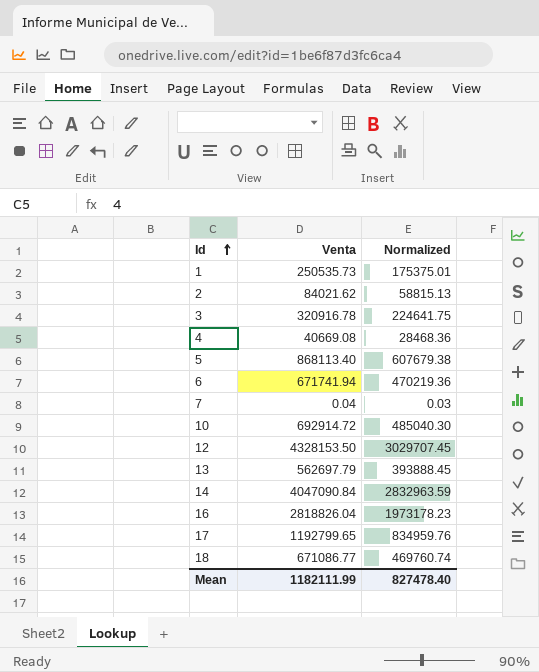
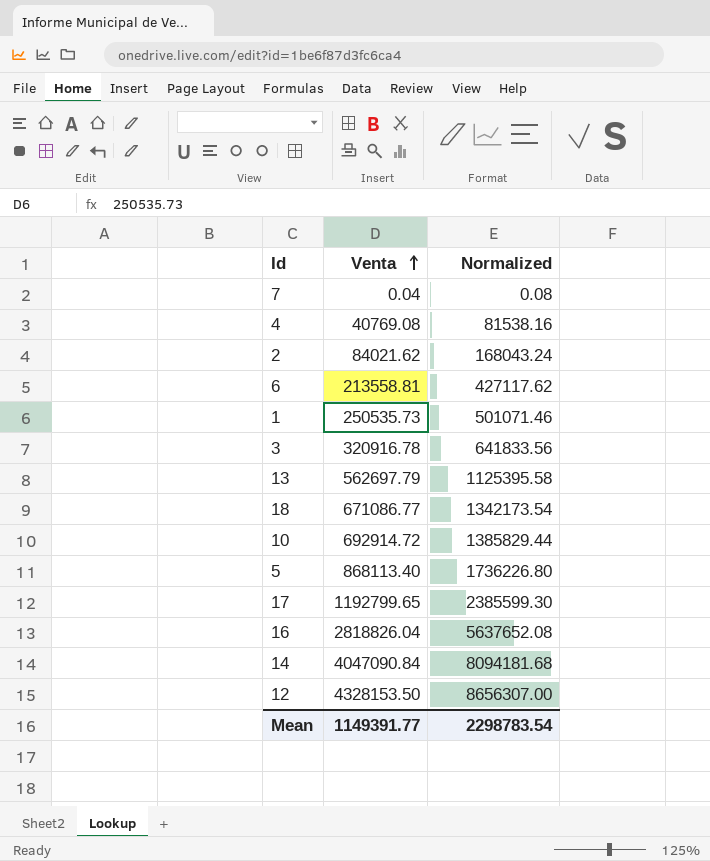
row order: Id ascending -> Venta ascending
column Normalized | formula: [Venta] * 0.7 -> [Venta] * 2
4 | Venta: 40669.08 -> 40769.08
6 | Venta: 671741.94 -> 213558.81
Mean | Venta: 1182111.99 -> 1149391.77
Mean | Normalized: 827478.40 -> 2298783.54

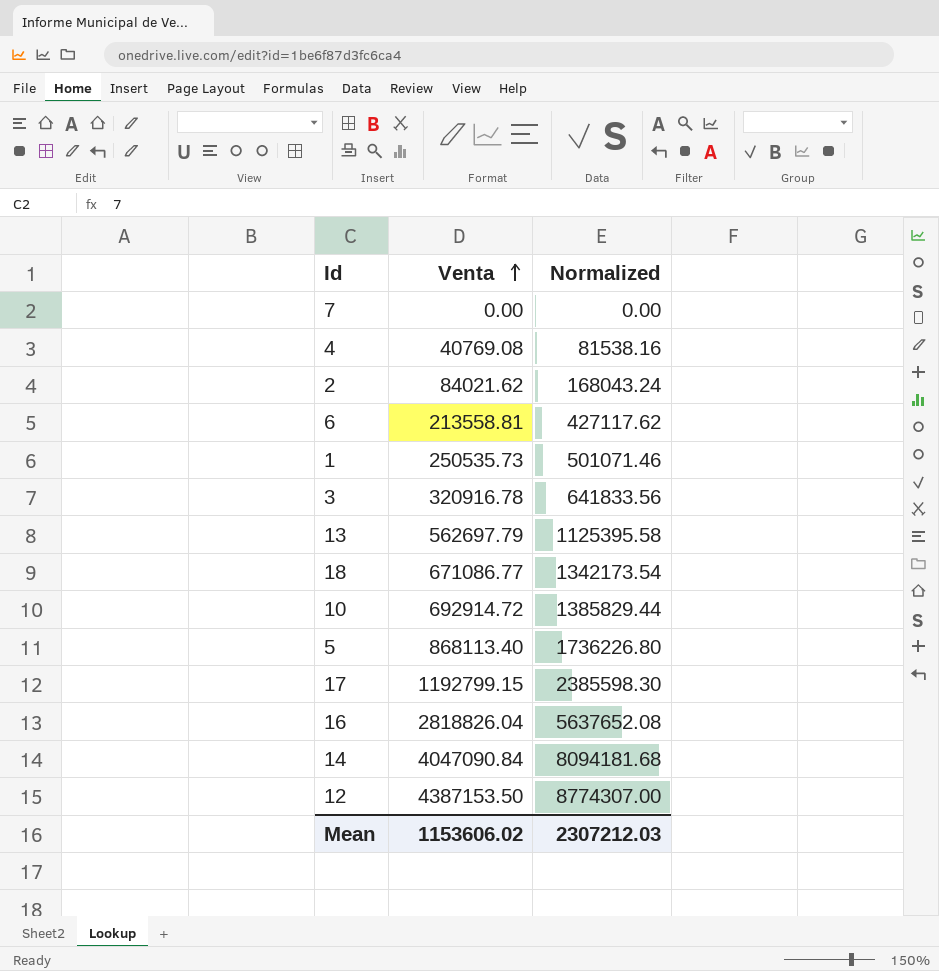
7 | Venta: 0.04 -> 0.00
7 | Normalized: 0.08 -> 0.00
17 | Venta: 1192799.65 -> 1192799.15
17 | Normalized: 2385599.30 -> 2385598.30
12 | Venta: 4328153.50 -> 4387153.50
12 | Normalized: 8656307.00 -> 8774307.00
Mean | Venta: 1149391.77 -> 1153606.02
Mean | Normalized: 2298783.54 -> 2307212.03

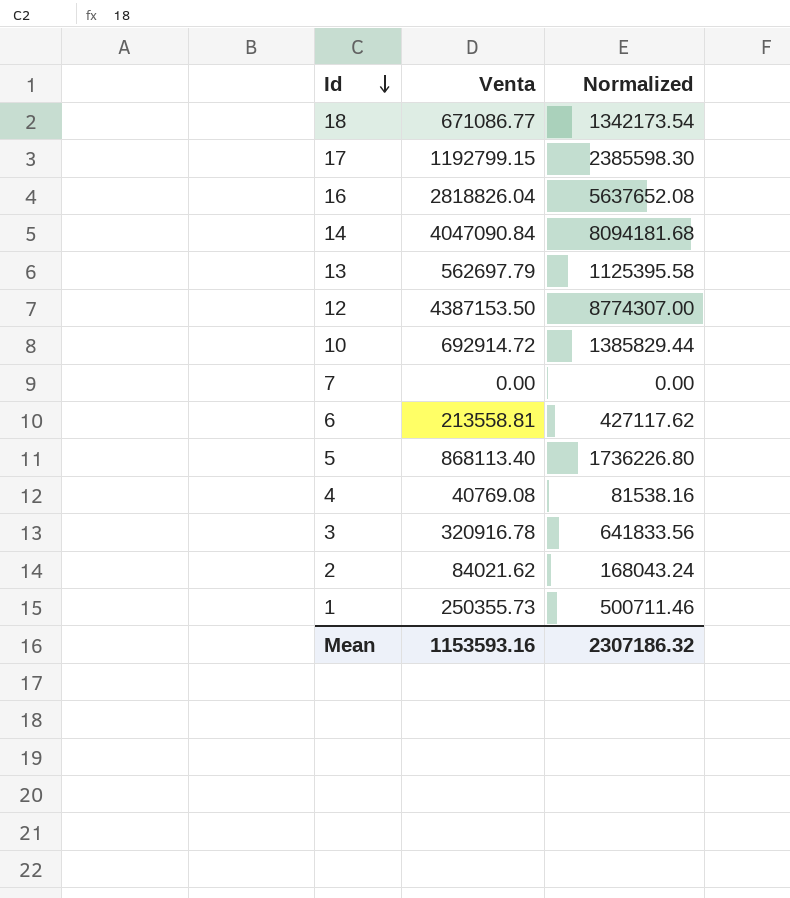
row order: Venta ascending -> Id descending
1 | Venta: 250535.73 -> 250355.73
1 | Normalized: 501071.46 -> 500711.46
Mean | Venta: 1153606.02 -> 1153593.16
Mean | Normalized: 2307212.03 -> 2307186.32

